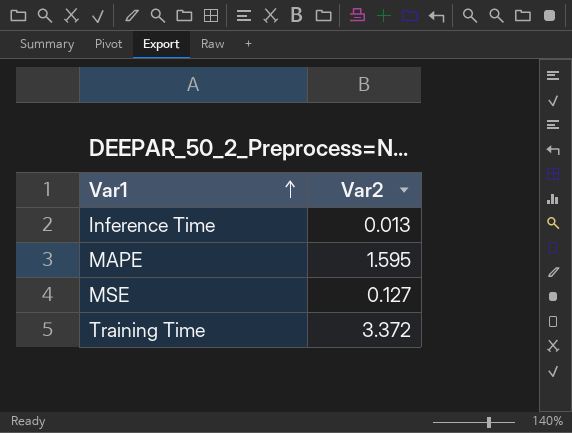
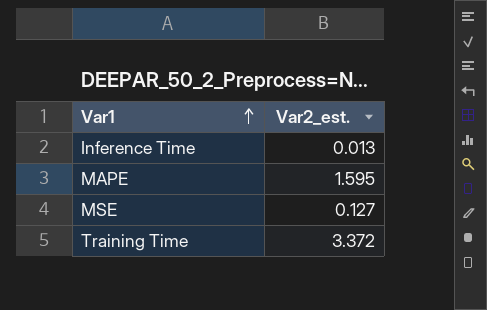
column name: Var2 -> Var2_est.

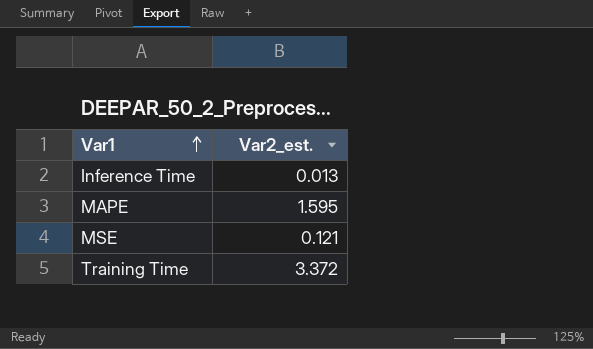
MSE | Var2_est.: 0.127 -> 0.121

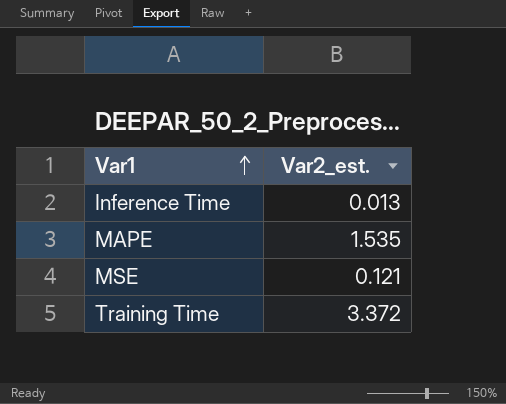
MAPE | Var2_est.: 1.595 -> 1.535

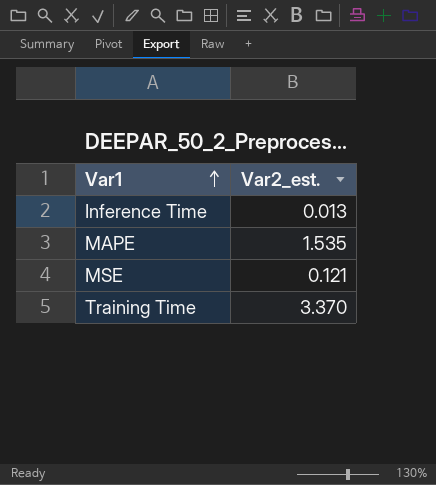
Training Time | Var2_est.: 3.372 -> 3.370

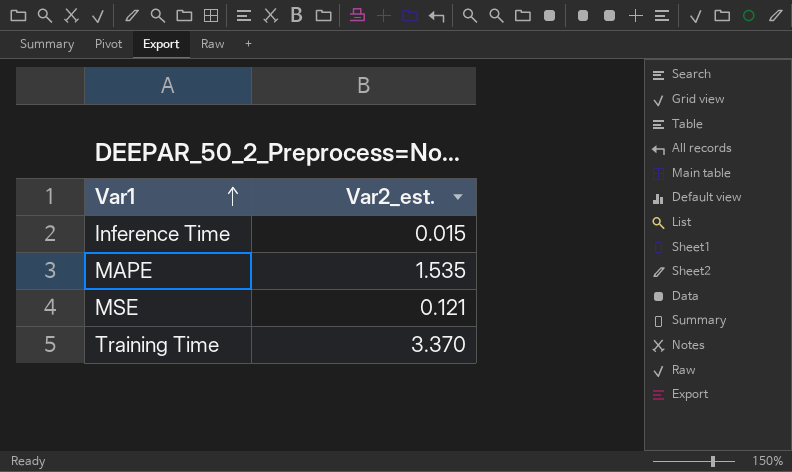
Inference Time | Var2_est.: 0.013 -> 0.015

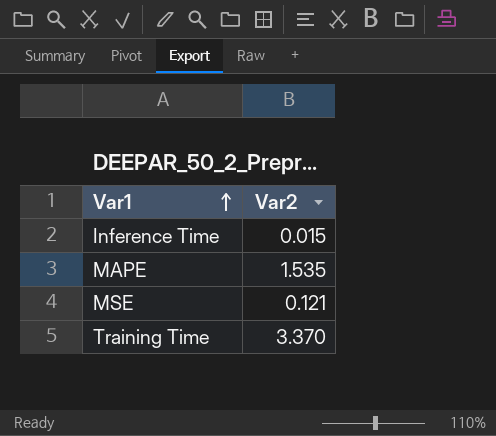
column name: Var2_est. -> Var2

